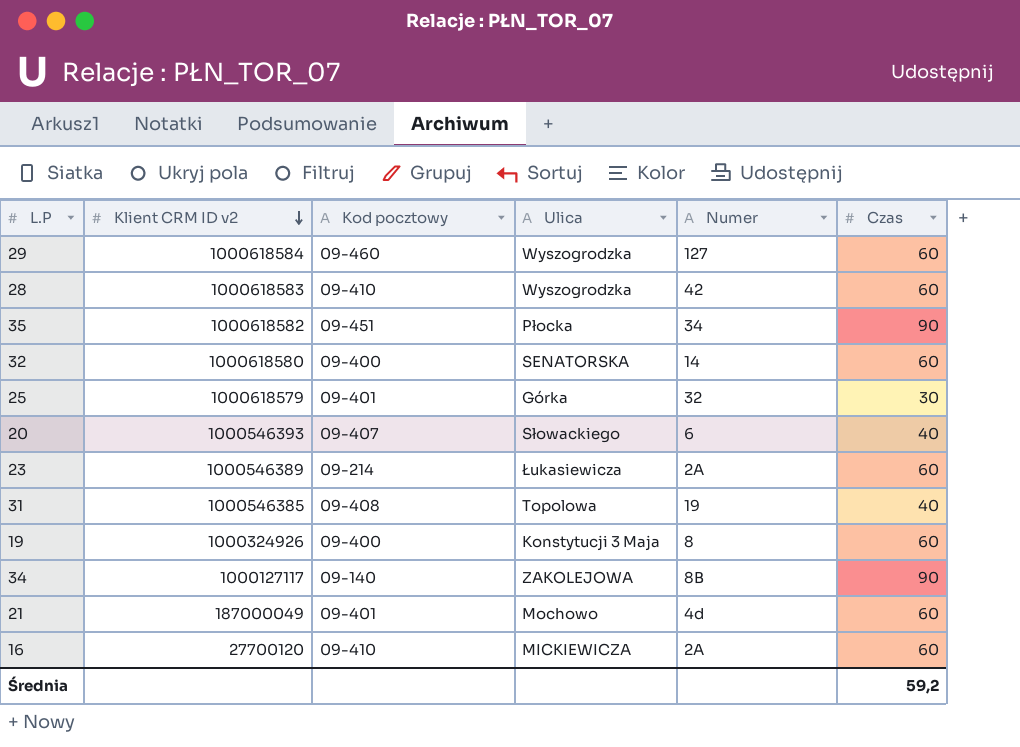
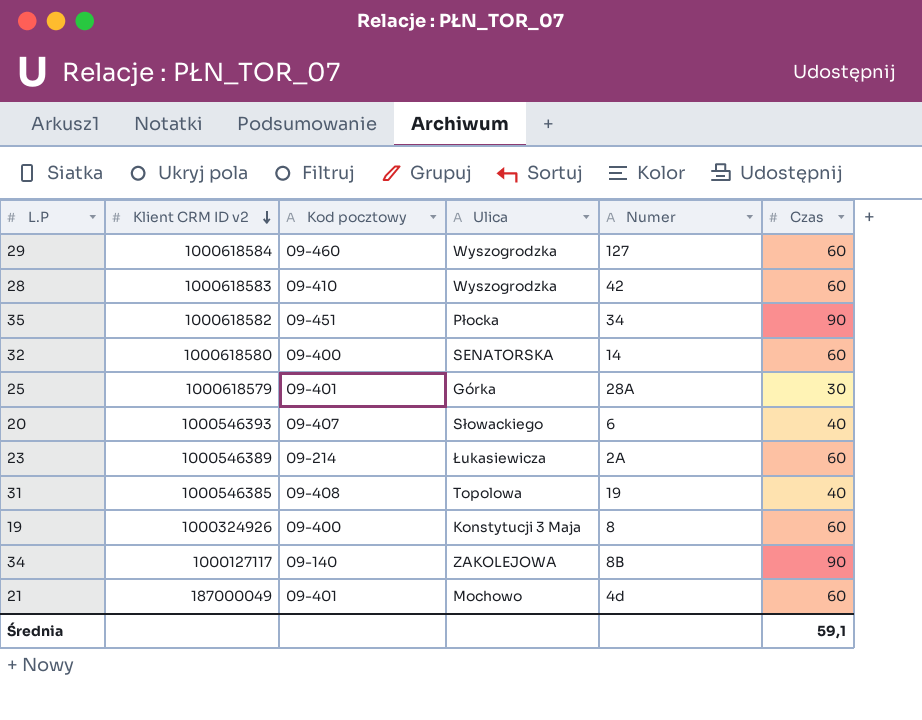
row 16: 27700120 | 09-410 | MICKIEWICZA | 2A | 60 -> none
25 | Numer: 32 -> 28A
Średnia | Czas: 59,2 -> 59,1

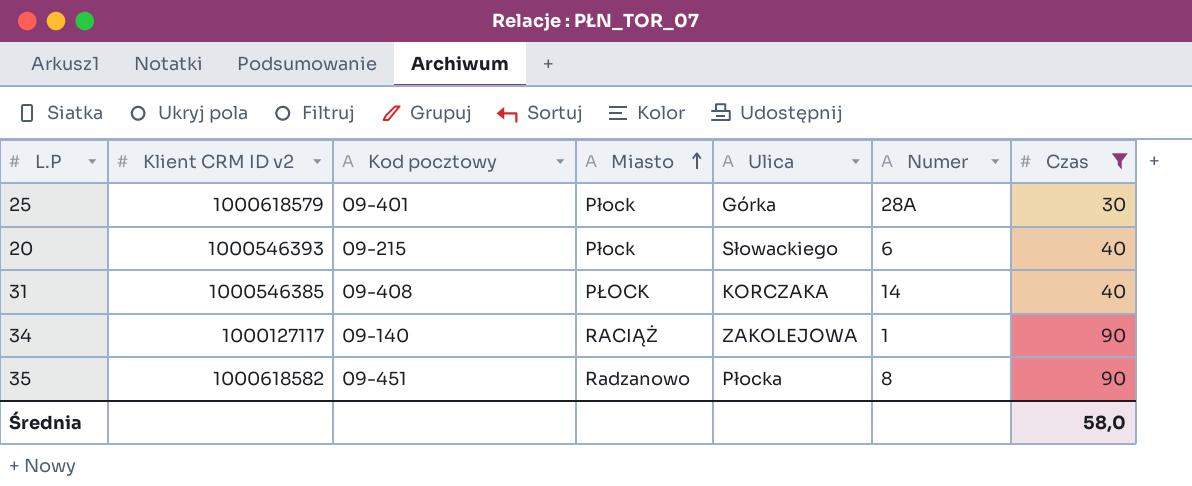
filter: none -> Czas != 60
row order: Klient CRM ID v2 descending -> Miasto ascending
column Miasto | position: none -> 4
20 | Kod pocztowy: 09-407 -> 09-215
31 | Ulica: Topolowa -> KORCZAKA
31 | Numer: 19 -> 14
34 | Numer: 8B -> 1
35 | Numer: 34 -> 8
Średnia | Czas: 59,1 -> 58,0

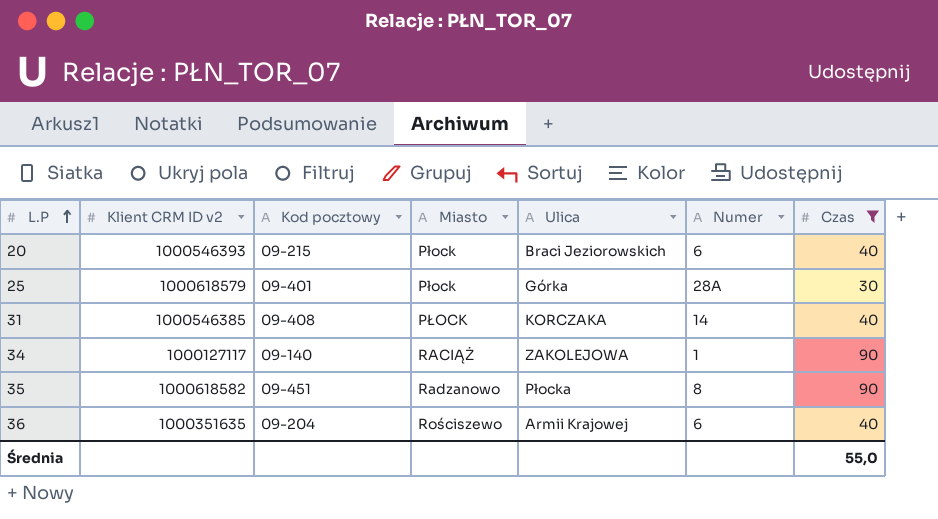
row order: Miasto ascending -> L.P ascending
20 | Ulica: Słowackiego -> Braci Jeziorowskich
row 36: none -> 1000351635 | 09-204 | Rościszewo | Armii Krajowej | 6 | 40
Średnia | Czas: 58,0 -> 55,0

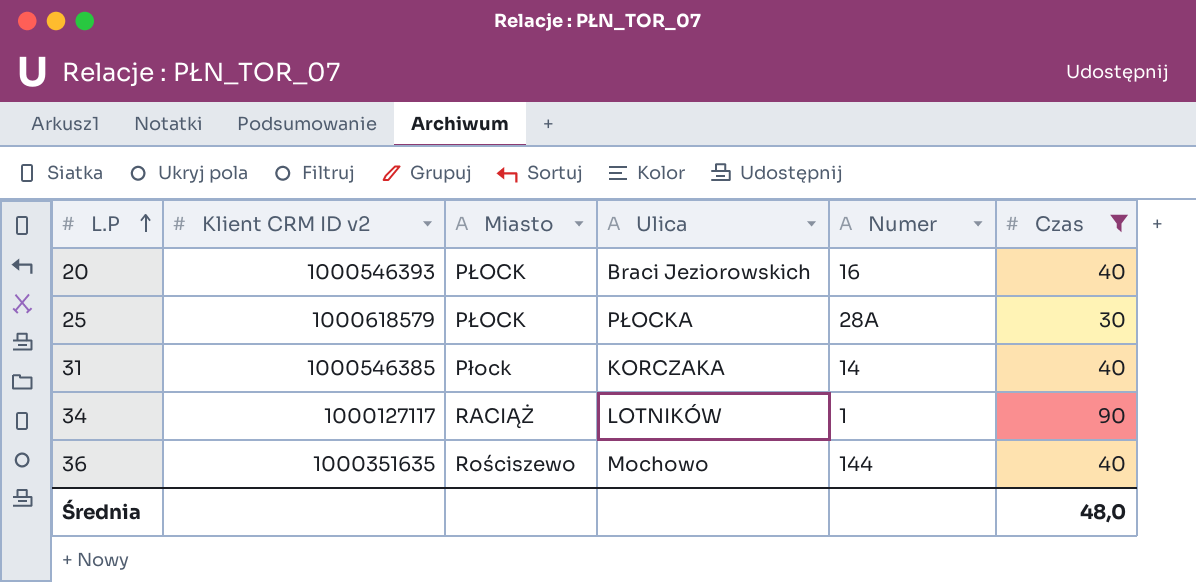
column Kod pocztowy | position: 3 -> none
row 35: 1000618582 | 09-451 | Radzanowo | Płocka | 8 | 90 -> none
20 | Miasto: Płock -> PŁOCK
20 | Numer: 6 -> 16
25 | Miasto: Płock -> PŁOCK
25 | Ulica: Górka -> PŁOCKA
31 | Miasto: PŁOCK -> Płock
34 | Ulica: ZAKOLEJOWA -> LOTNIKÓW
36 | Ulica: Armii Krajowej -> Mochowo
36 | Numer: 6 -> 144
Średnia | Czas: 55,0 -> 48,0

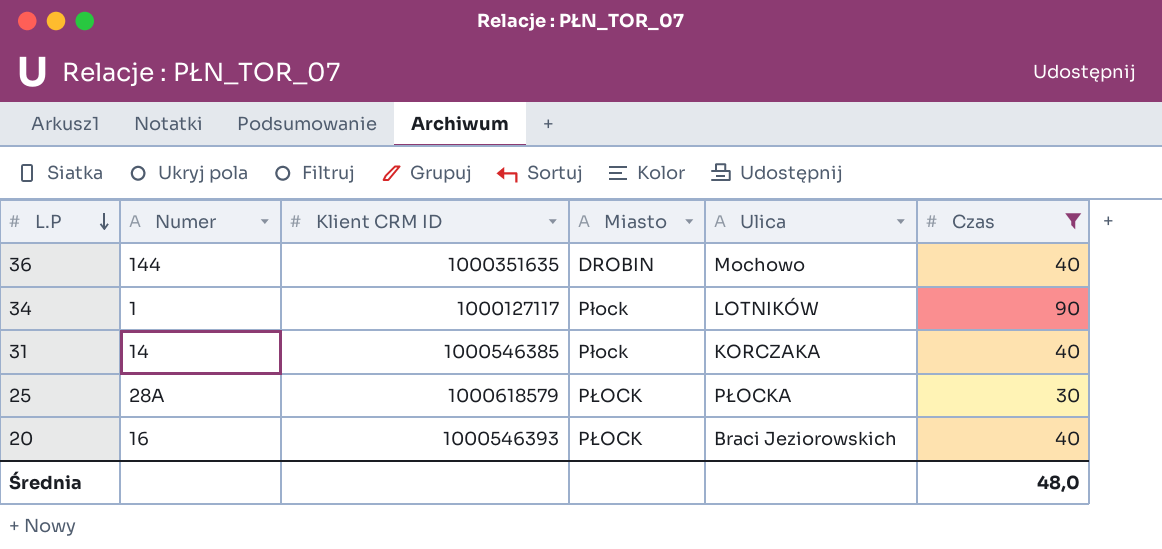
row order: L.P ascending -> L.P descending
column Numer | position: 5 -> 2
column name: Klient CRM ID v2 -> Klient CRM ID
36 | Miasto: Rościszewo -> DROBIN
34 | Miasto: RACIĄŻ -> Płock

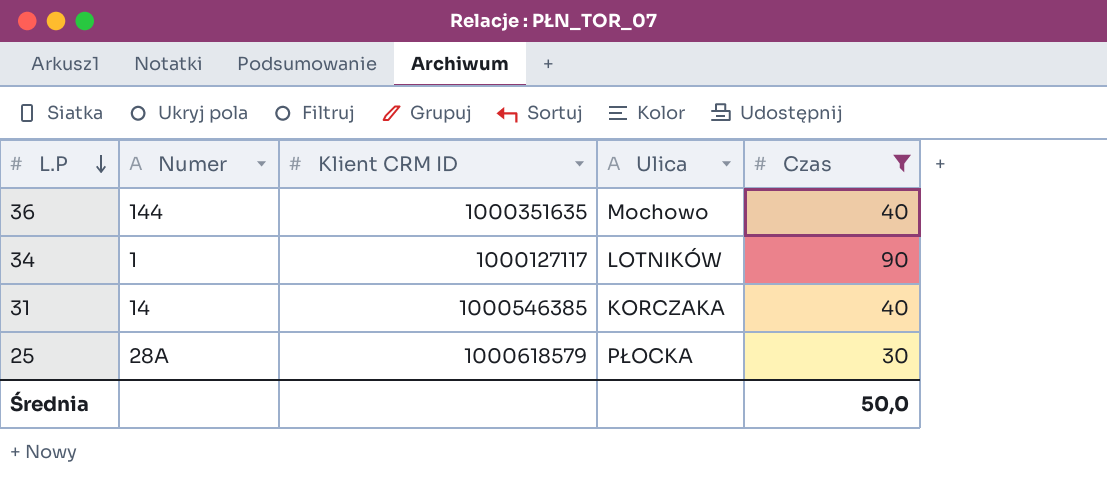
column Miasto | position: 4 -> none
row 20: 16 | 1000546393 | PŁOCK | Braci Jeziorowskich | 40 -> none
Średnia | Czas: 48,0 -> 50,0

